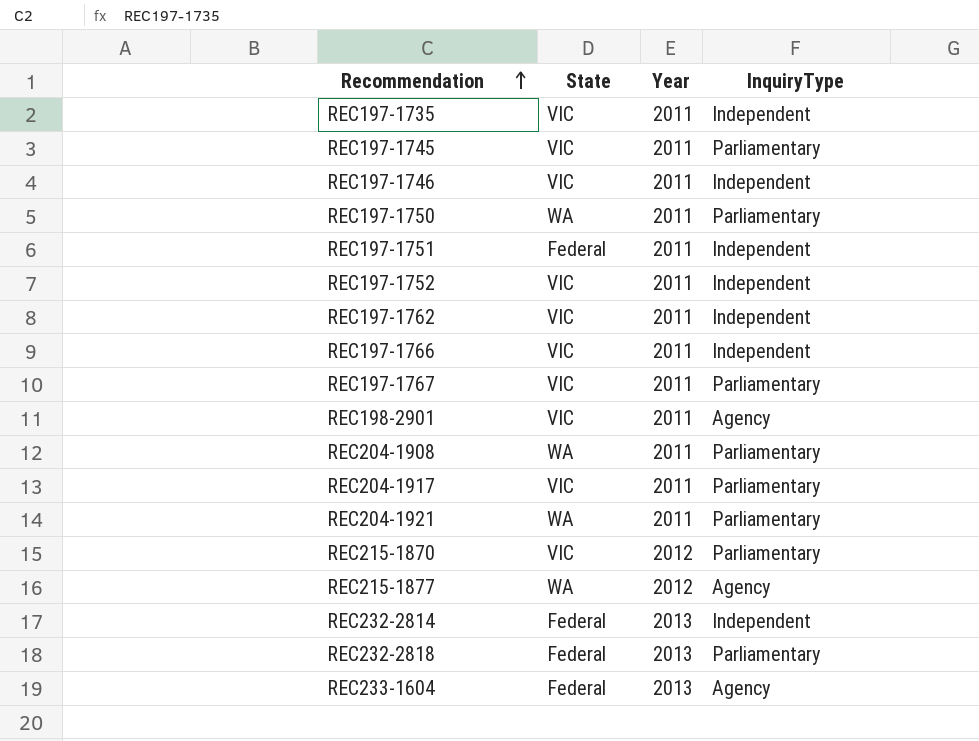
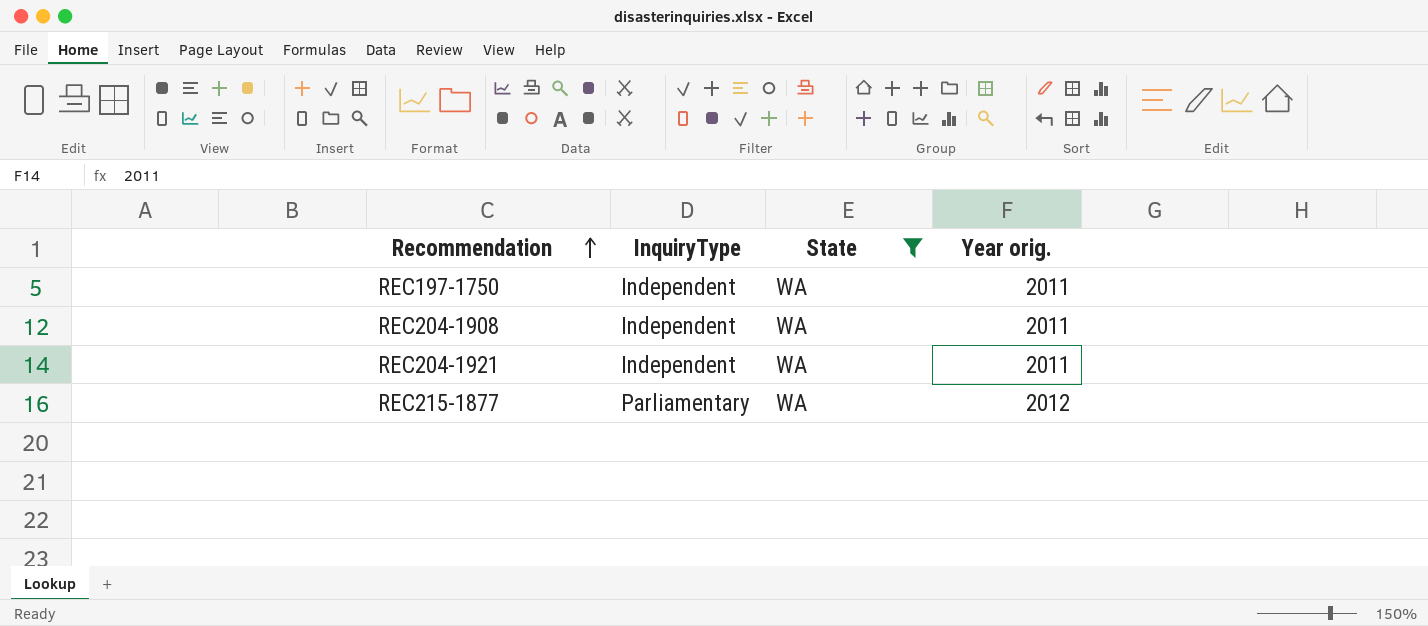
filter: none -> State = WA
column InquiryType | position: 4 -> 2
column name: Year -> Year orig.
REC197-1750 | InquiryType: Parliamentary -> Independent
REC204-1908 | InquiryType: Parliamentary -> Independent
REC204-1921 | InquiryType: Parliamentary -> Independent
REC215-1877 | InquiryType: Agency -> Parliamentary

